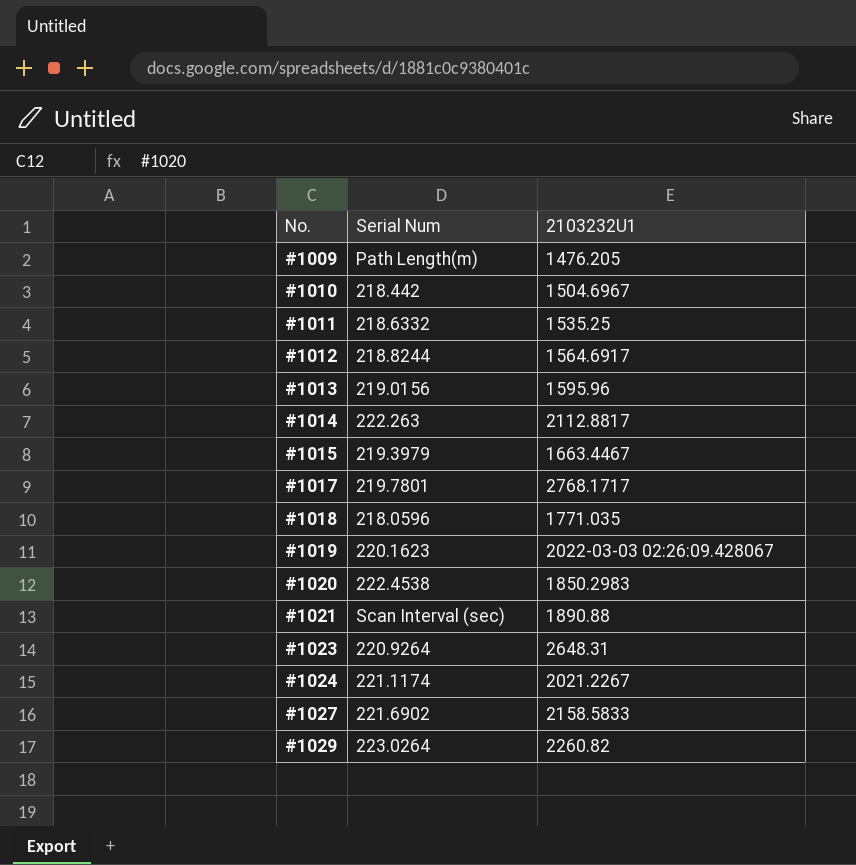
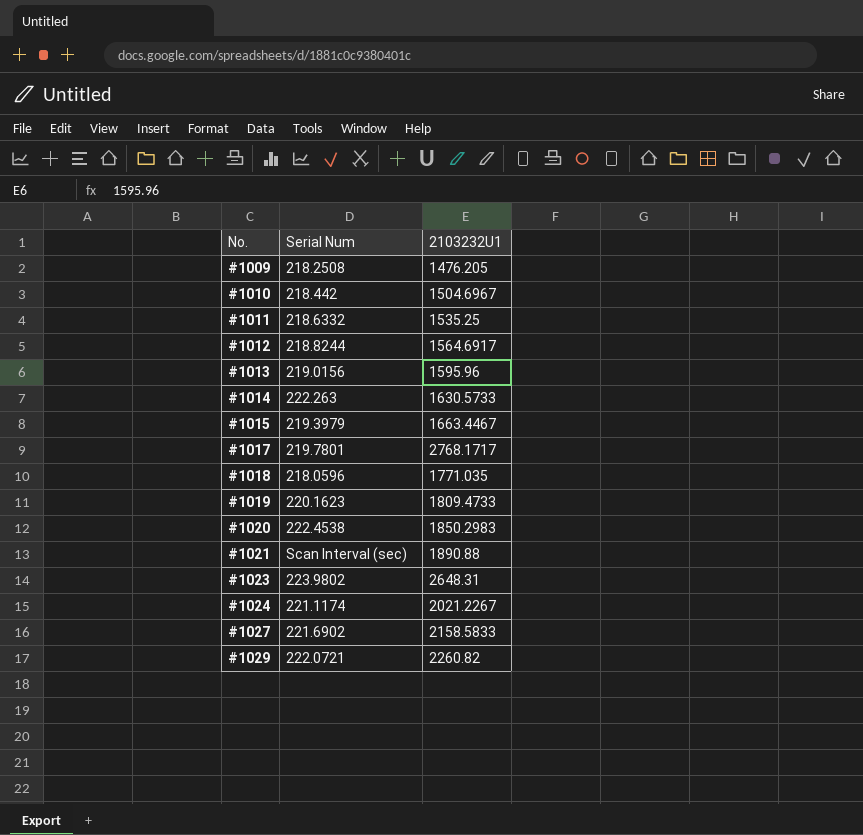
#1009 | Serial Num: Path Length(m) -> 218.2508
#1014 | 2103232U1: 2112.8817 -> 1630.5733
#1019 | 2103232U1: 2022-03-03 02:26:09.428067 -> 1809.4733
#1023 | Serial Num: 220.9264 -> 223.9802
#1029 | Serial Num: 223.0264 -> 222.0721

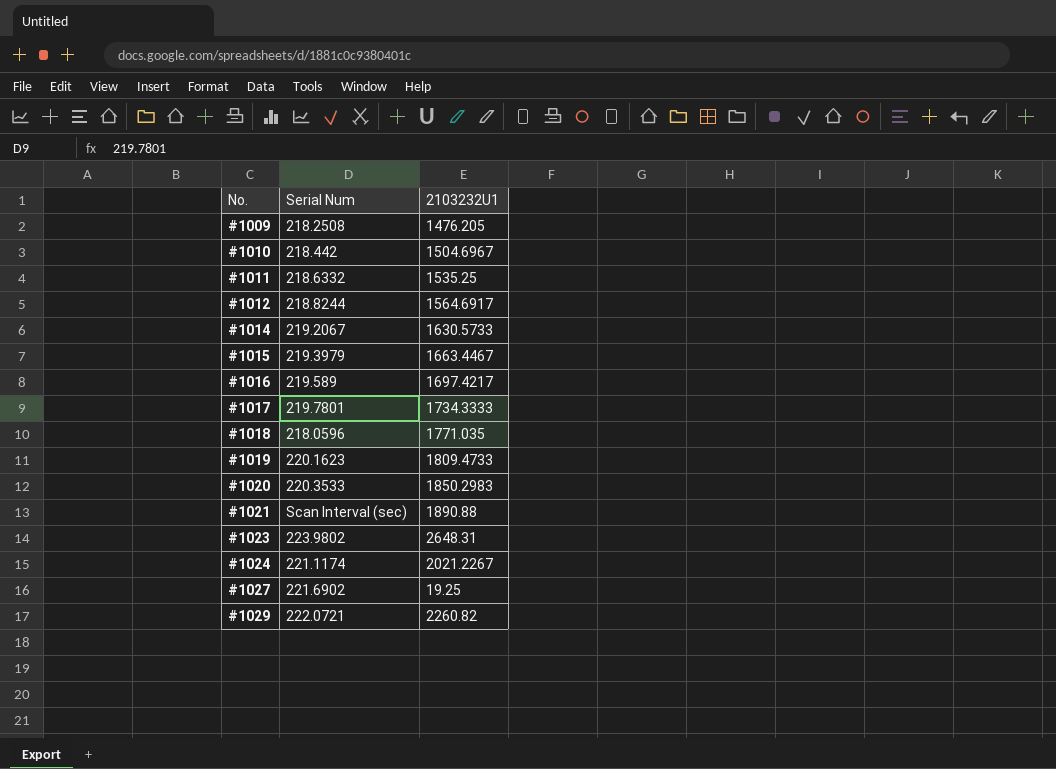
row #1013: 219.0156 | 1595.96 -> none
#1014 | Serial Num: 222.263 -> 219.2067
row #1016: none -> 219.589 | 1697.4217
#1017 | 2103232U1: 2768.1717 -> 1734.3333
#1020 | Serial Num: 222.4538 -> 220.3533
#1027 | 2103232U1: 2158.5833 -> 19.25

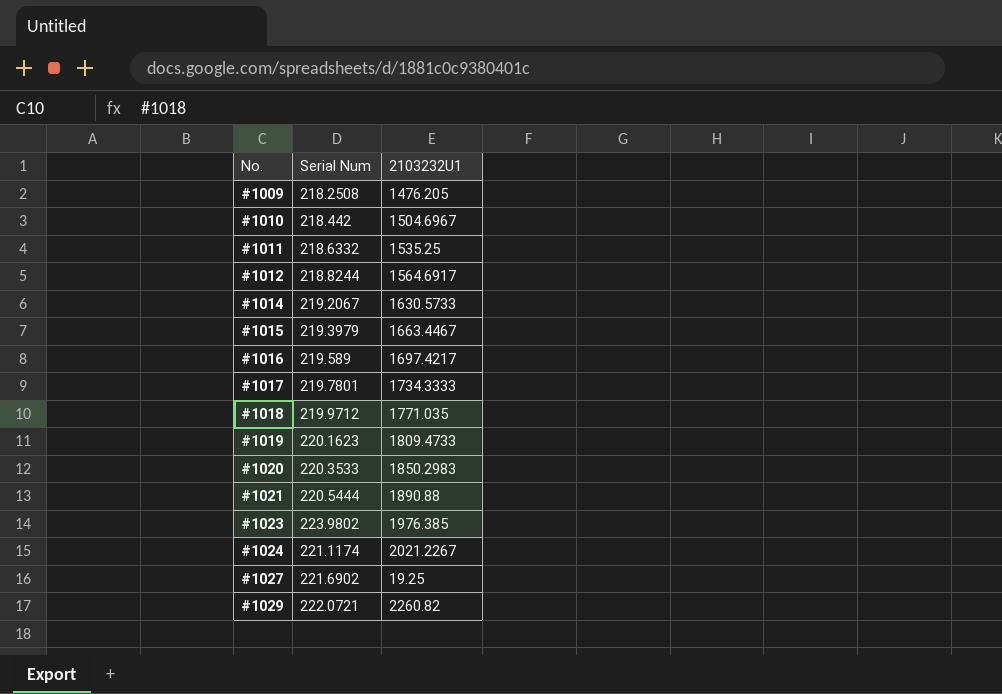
#1018 | Serial Num: 218.0596 -> 219.9712
#1021 | Serial Num: Scan Interval (sec) -> 220.5444
#1023 | 2103232U1: 2648.31 -> 1976.385

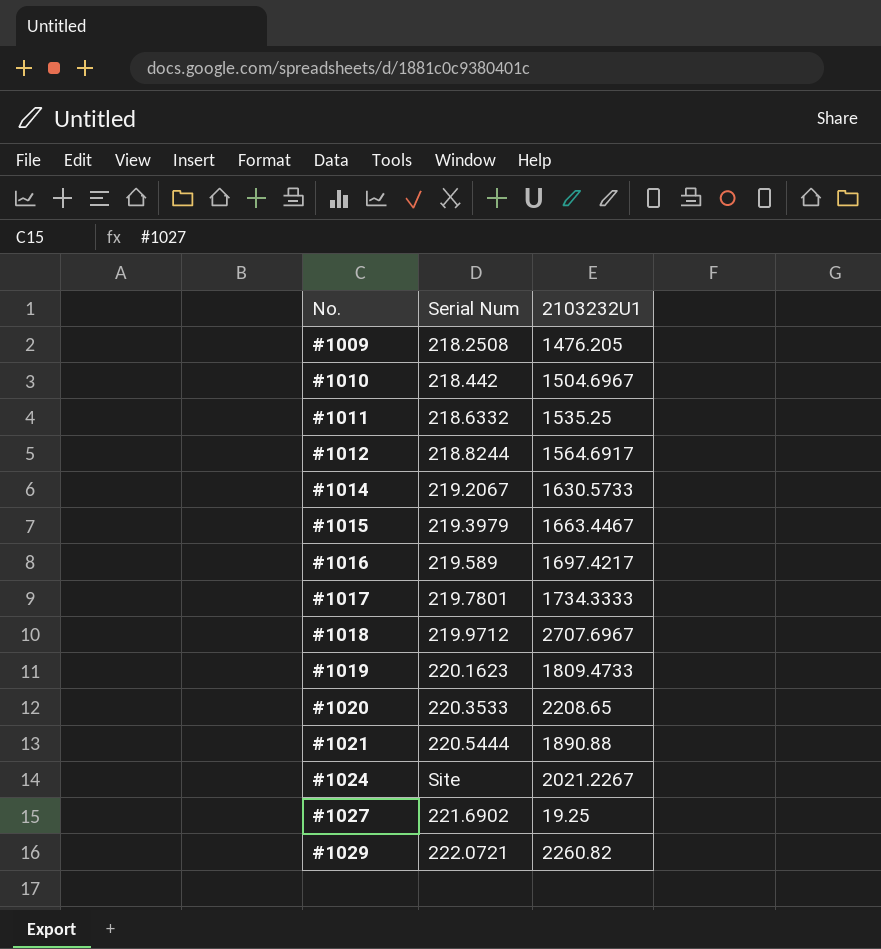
row #1023: 223.9802 | 1976.385 -> none
#1018 | 2103232U1: 1771.035 -> 2707.6967
#1020 | 2103232U1: 1850.2983 -> 2208.65
#1024 | Serial Num: 221.1174 -> Site

